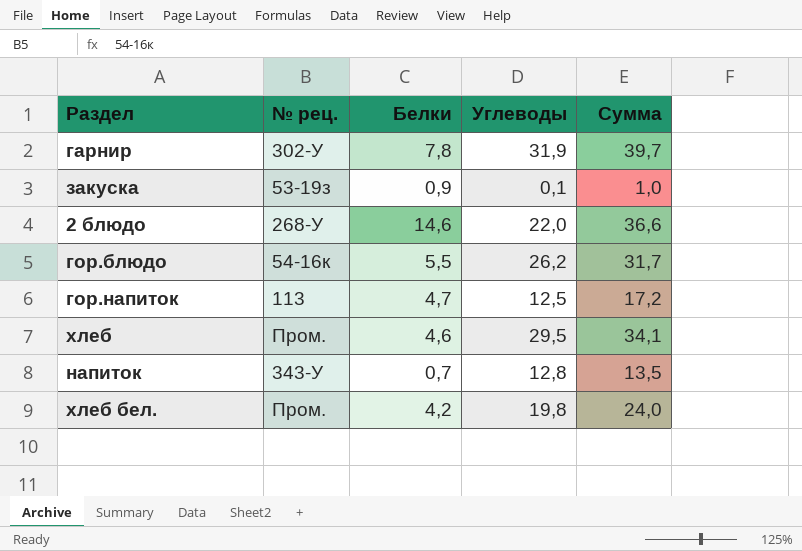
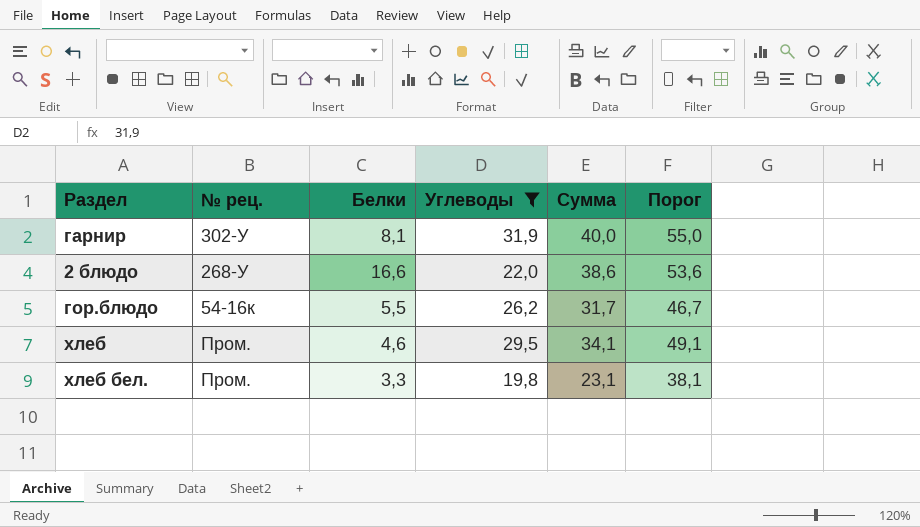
filter: none -> Углеводы >= 19,8
column Порог | formula: none -> [Сумма] + 15
гарнир | Белки: 7,8 -> 8,1
гарнир | Сумма: 39,7 -> 40,0
2 блюдо | Белки: 14,6 -> 16,6
2 блюдо | Сумма: 36,6 -> 38,6
хлеб бел. | Белки: 4,2 -> 3,3
хлеб бел. | Сумма: 24,0 -> 23,1

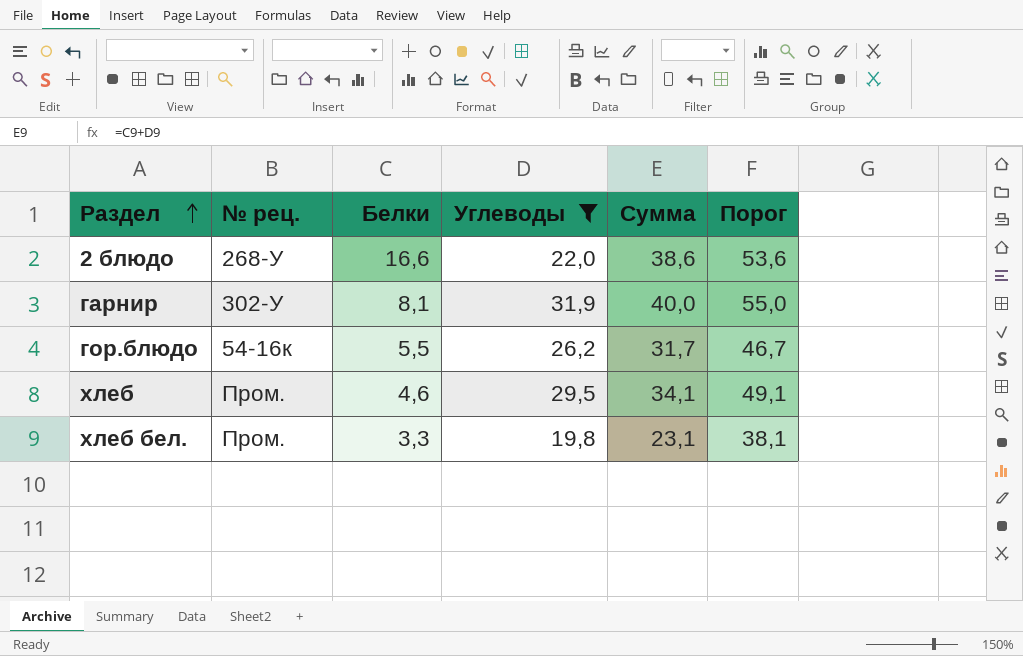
row order: none -> Раздел ascending

